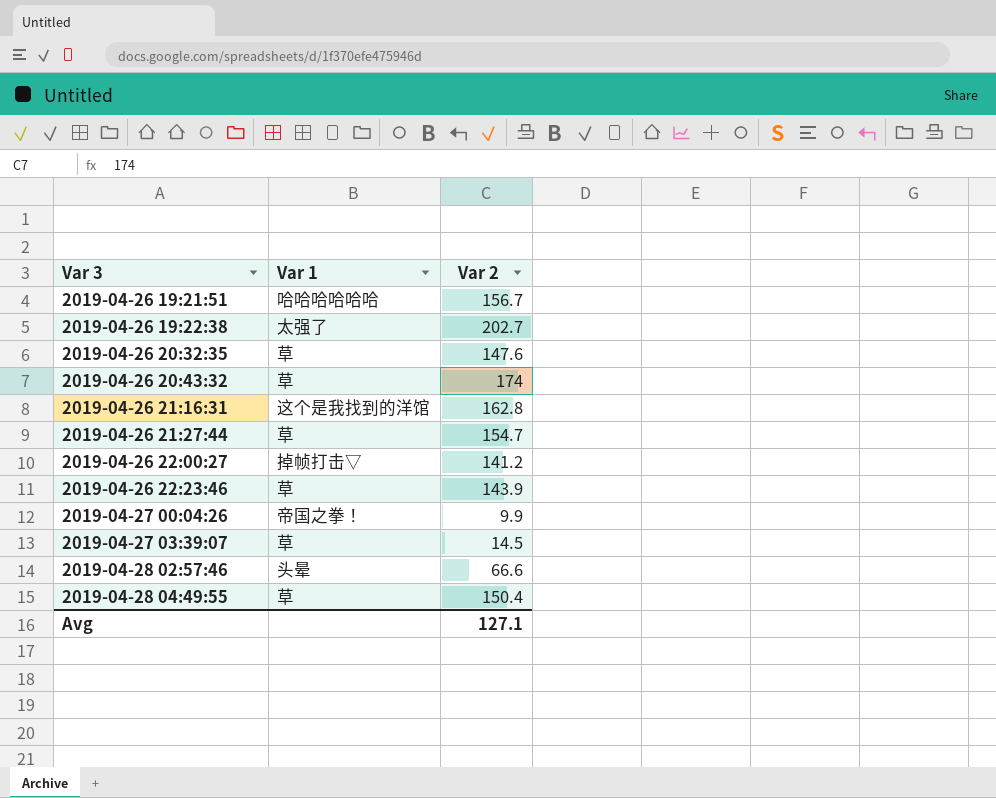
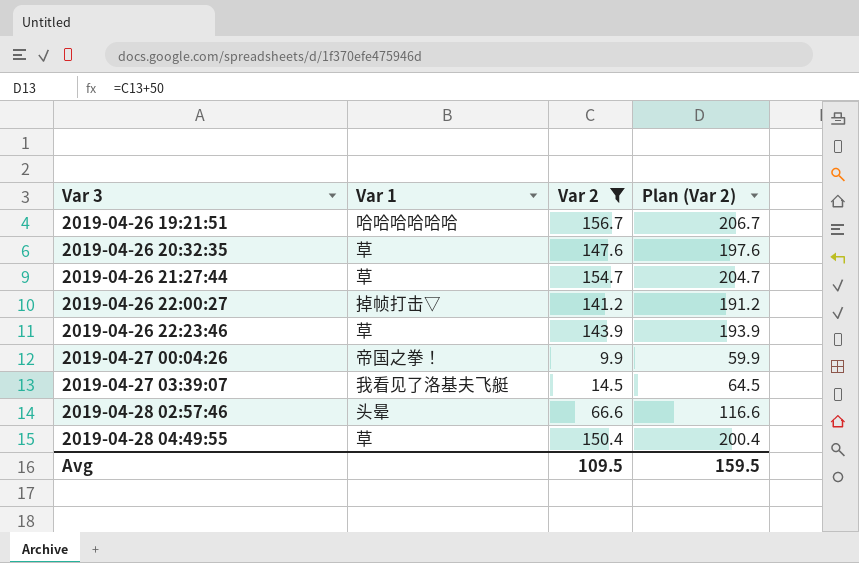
filter: none -> Var 2 <= 156.7
column Plan (Var 2) | formula: none -> [Var 2] + 50
2019-04-27 03:39:07 | Var 1: 草 -> 我看见了洛基夫飞艇
Avg | Var 2: 127.1 -> 109.5

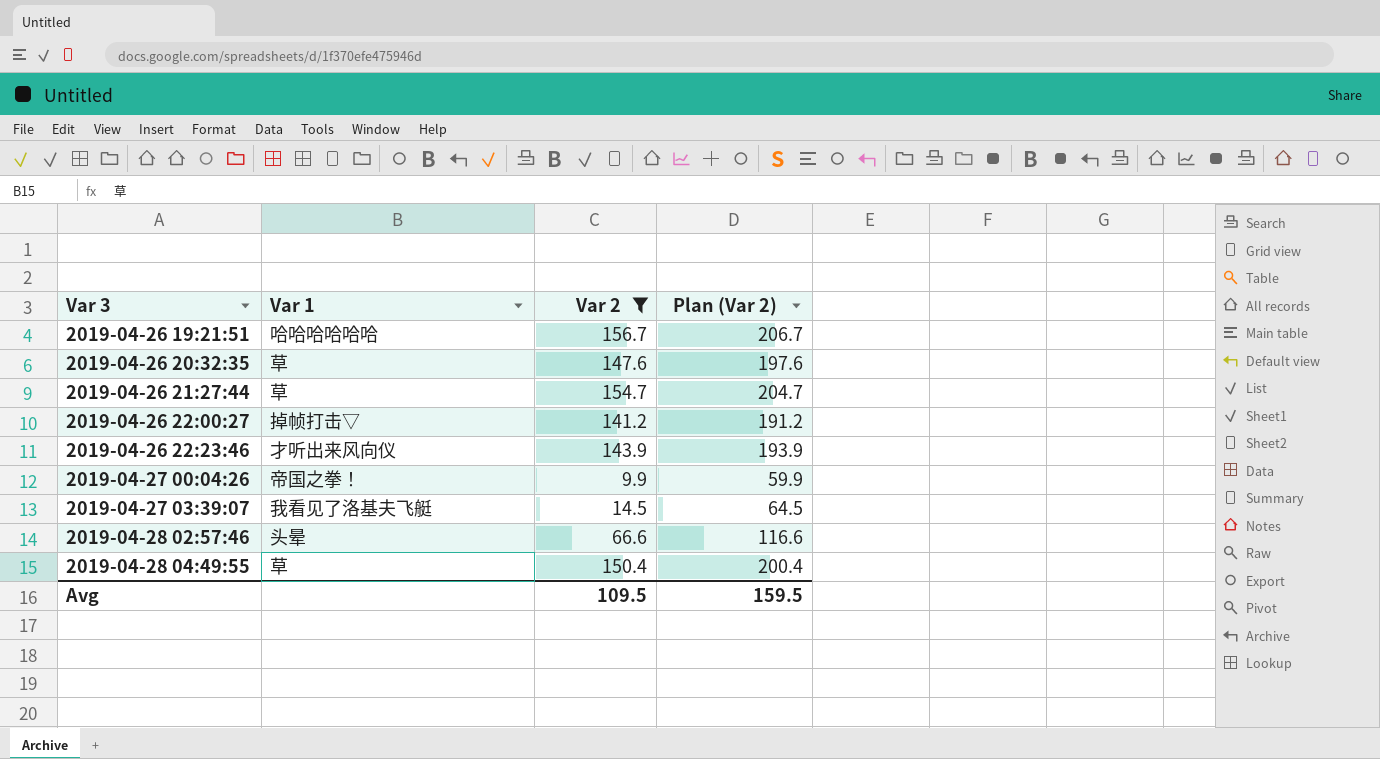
2019-04-26 22:23:46 | Var 1: 草 -> 才听出来风向仪

